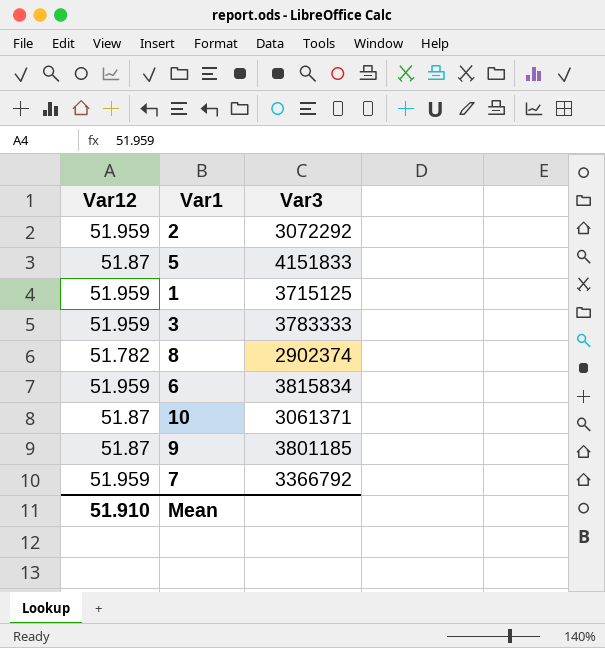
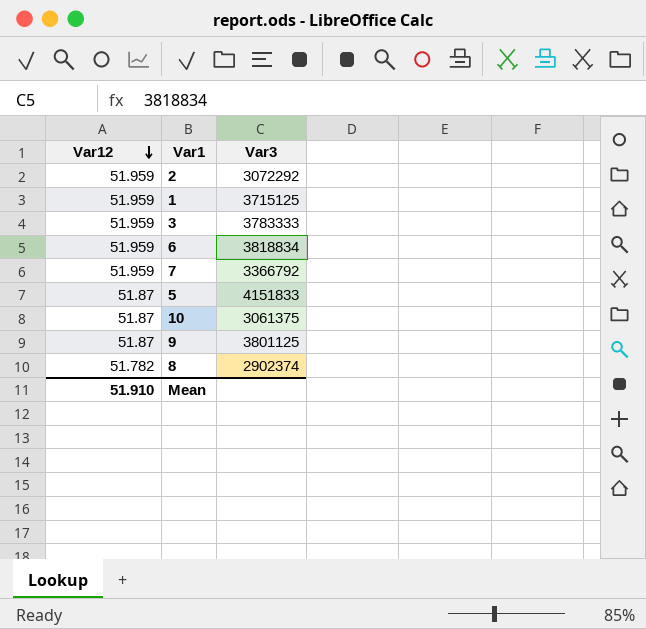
row order: none -> Var12 descending
6 | Var3: 3815834 -> 3818834
10 | Var3: 3061371 -> 3061375
9 | Var3: 3801185 -> 3801125

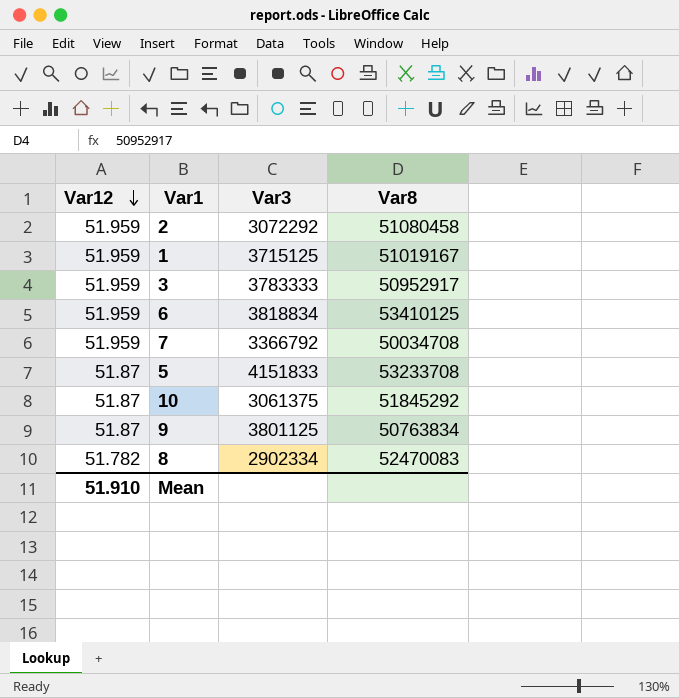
column Var8 | position: none -> 4
8 | Var3: 2902374 -> 2902334

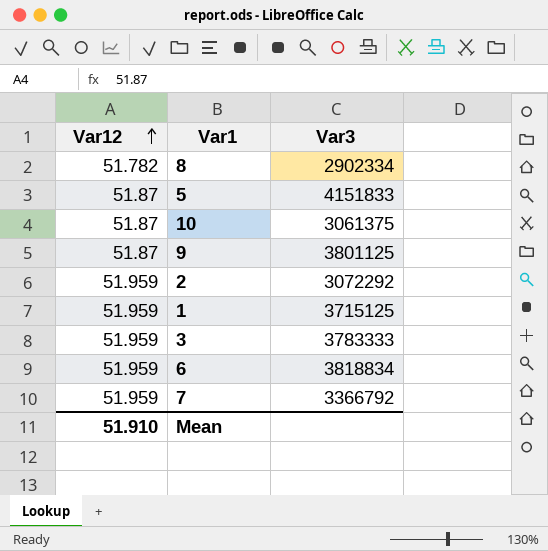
row order: Var12 descending -> Var12 ascending
column Var8 | position: 4 -> none

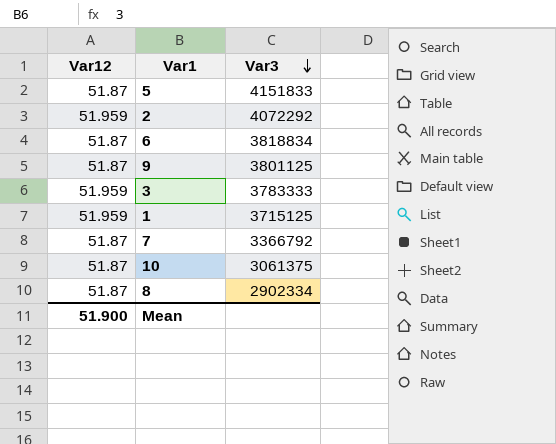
row order: Var12 ascending -> Var3 descending
2 | Var3: 3072292 -> 4072292
6 | Var12: 51.959 -> 51.87
7 | Var12: 51.959 -> 51.87
8 | Var12: 51.782 -> 51.87
Mean | Var12: 51.910 -> 51.900

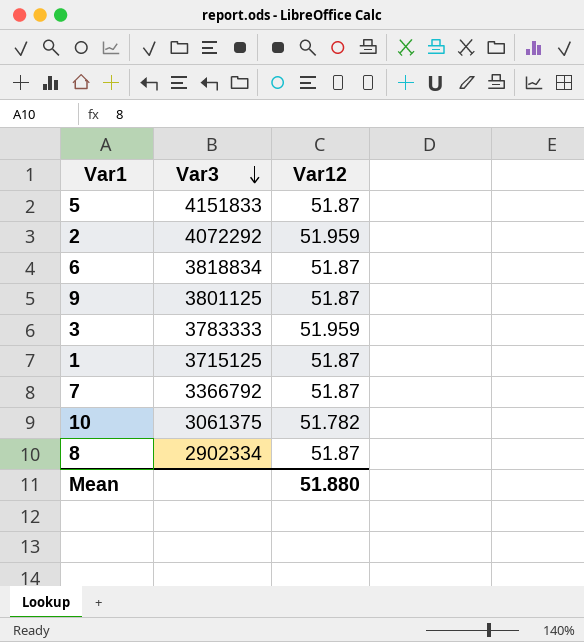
column Var12 | position: 1 -> 3
1 | Var12: 51.959 -> 51.87
10 | Var12: 51.87 -> 51.782
Mean | Var12: 51.900 -> 51.880

